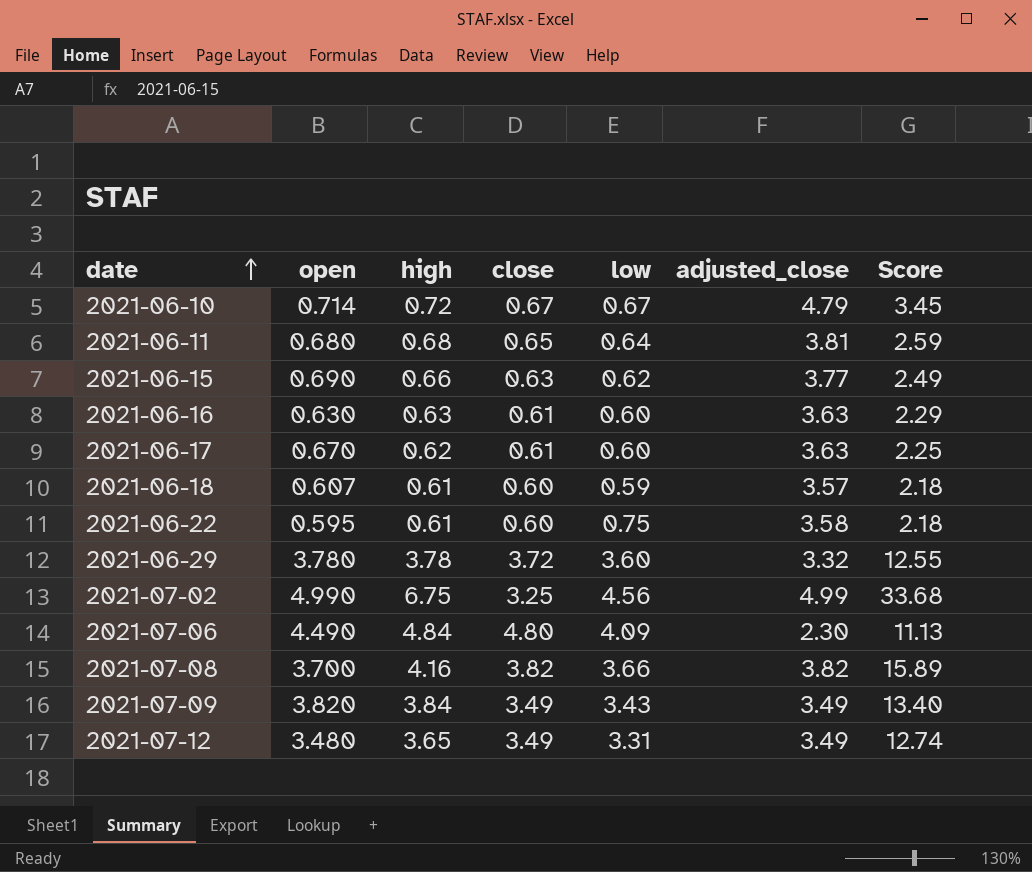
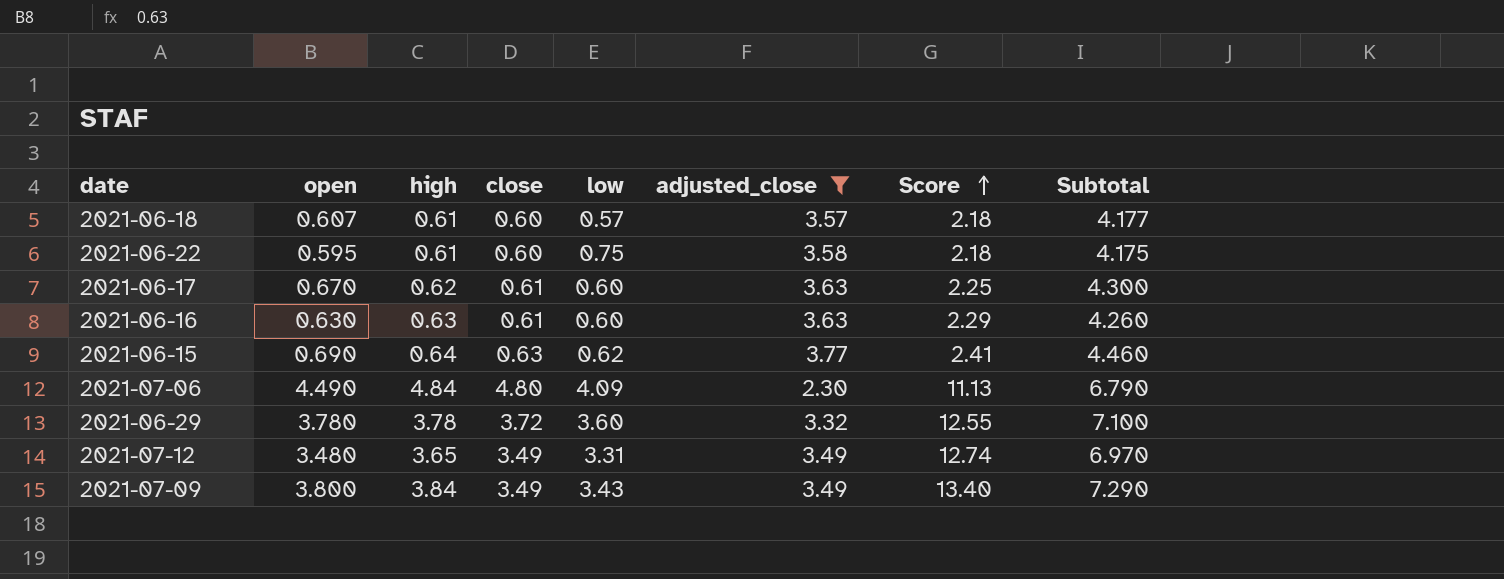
filter: none -> adjusted_close <= 3.77
row order: date ascending -> Score ascending
column Subtotal | formula: none -> [open] + [adjusted_close]
2021-06-18 | low: 0.59 -> 0.57
2021-06-15 | high: 0.66 -> 0.64
2021-06-15 | Score: 2.49 -> 2.41
2021-07-09 | open: 3.820 -> 3.800

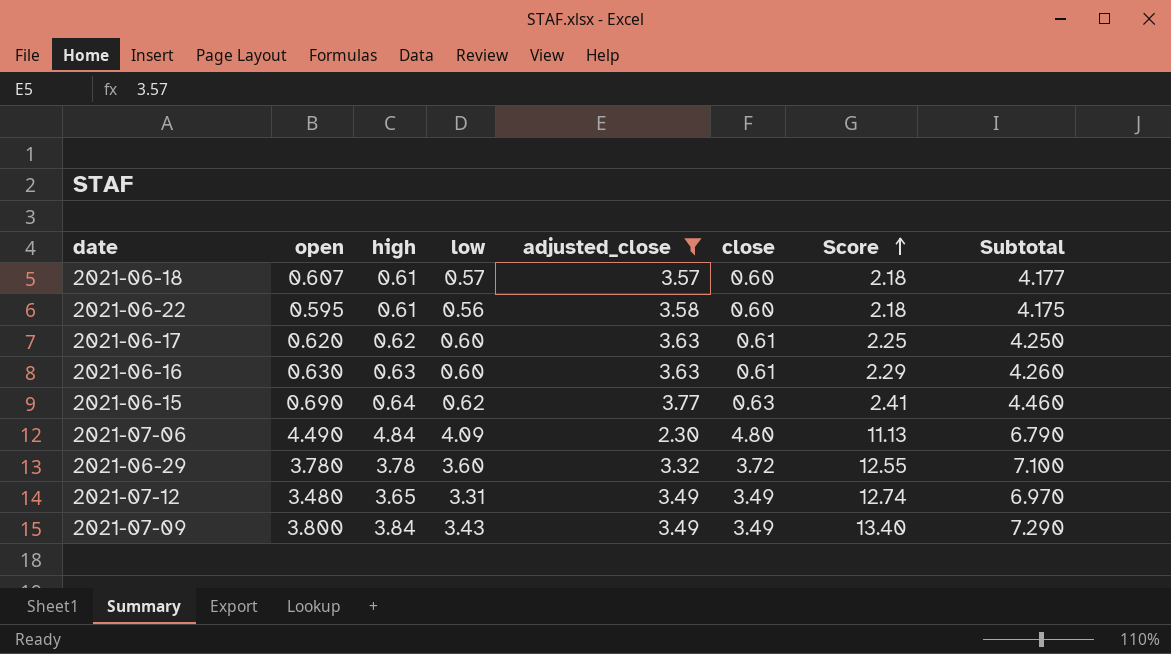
column close | position: 4 -> 6
2021-06-22 | low: 0.75 -> 0.56
2021-06-17 | open: 0.670 -> 0.620
2021-06-17 | Subtotal: 4.300 -> 4.250

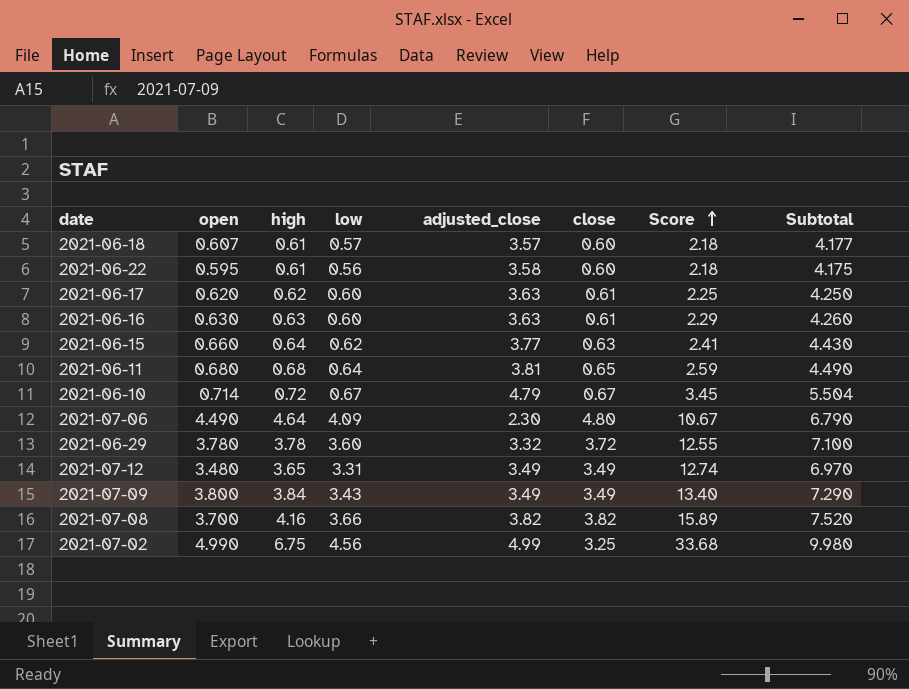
filter: adjusted_close <= 3.77 -> none
2021-06-15 | open: 0.690 -> 0.660
2021-06-15 | Subtotal: 4.460 -> 4.430
2021-07-06 | high: 4.84 -> 4.64
2021-07-06 | Score: 11.13 -> 10.67

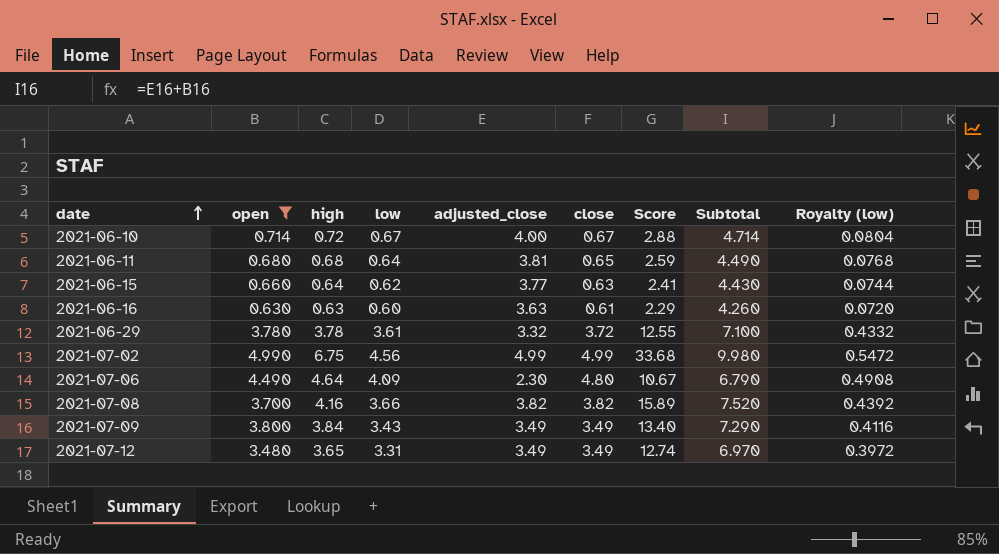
filter: none -> open >= 0.630
row order: Score ascending -> date ascending
column Royalty (low) | formula: none -> [low] * 0.12
2021-06-10 | adjusted_close: 4.79 -> 4.00
2021-06-10 | Score: 3.45 -> 2.88
2021-06-10 | Subtotal: 5.504 -> 4.714
2021-06-29 | low: 3.60 -> 3.61
2021-07-02 | close: 3.25 -> 4.99

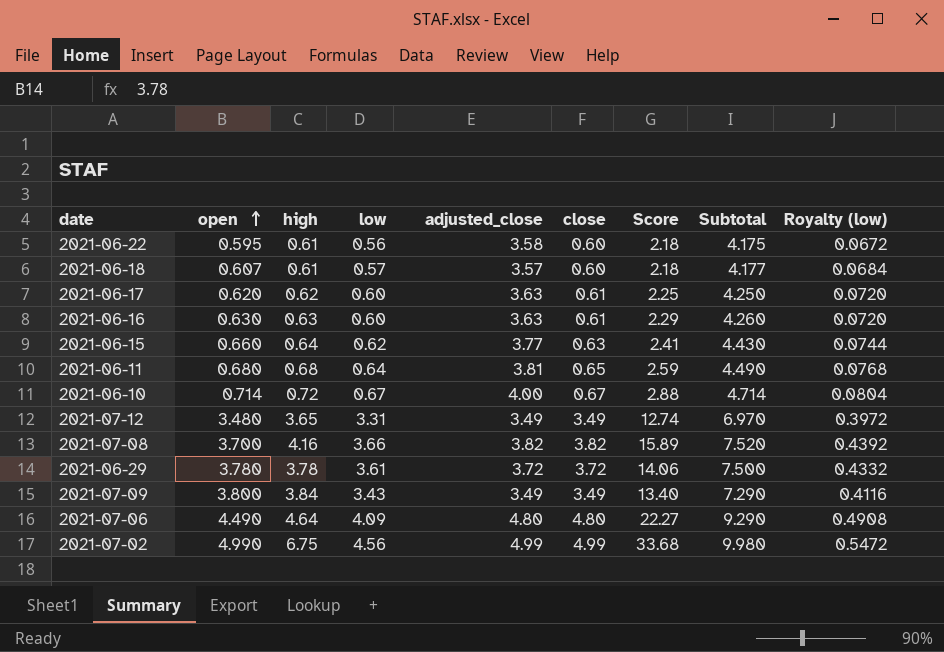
filter: open >= 0.630 -> none
row order: date ascending -> open ascending
2021-06-29 | adjusted_close: 3.32 -> 3.72
2021-06-29 | Score: 12.55 -> 14.06
2021-06-29 | Subtotal: 7.100 -> 7.500
2021-07-06 | adjusted_close: 2.30 -> 4.80
2021-07-06 | Score: 10.67 -> 22.27
2021-07-06 | Subtotal: 6.790 -> 9.290

